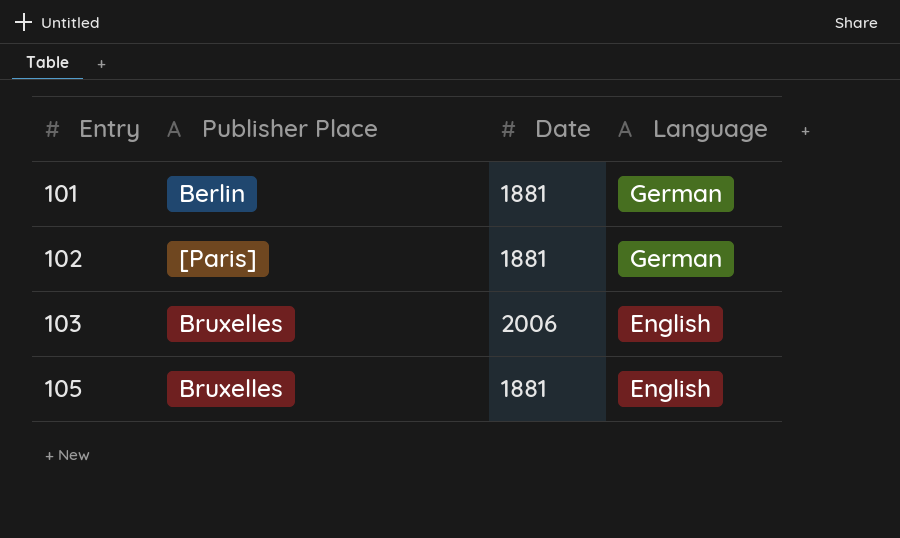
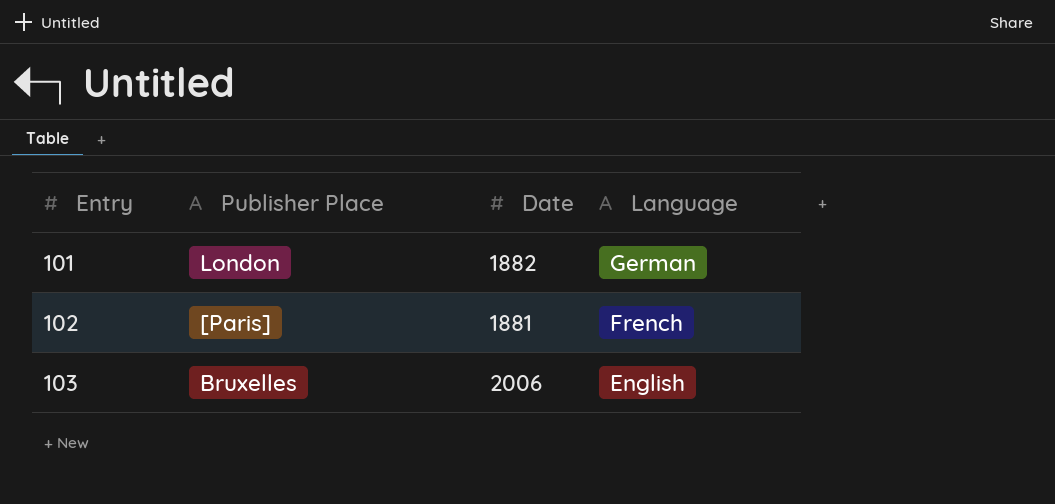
row 105: Bruxelles | 1881 | English -> none
101 | Publisher Place: Berlin -> London
101 | Date: 1881 -> 1882
102 | Language: German -> French

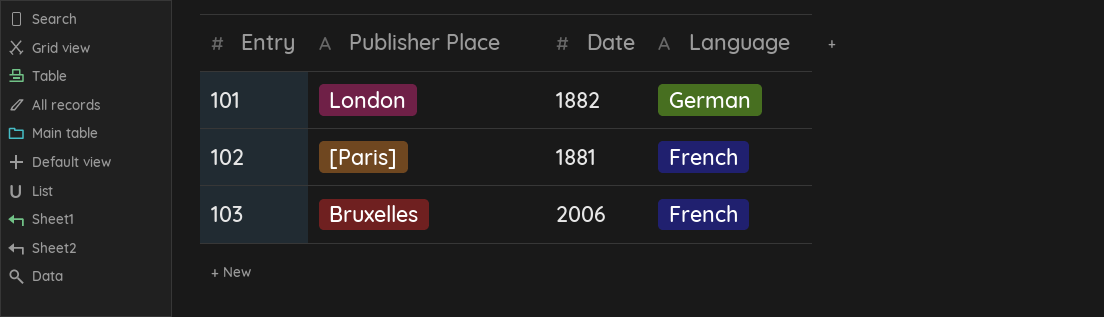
103 | Language: English -> French

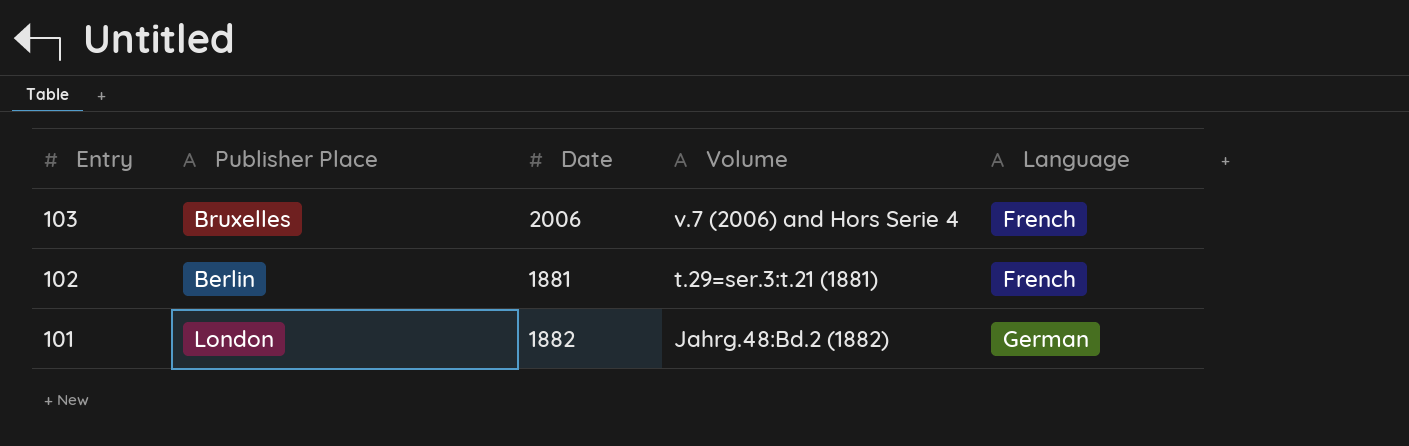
row order: Entry ascending -> Entry descending
column Volume | position: none -> 4
102 | Publisher Place: [Paris] -> Berlin

